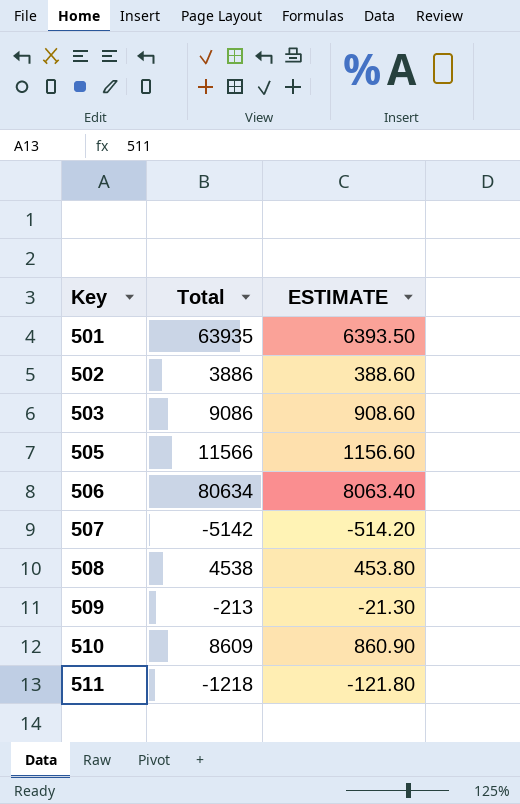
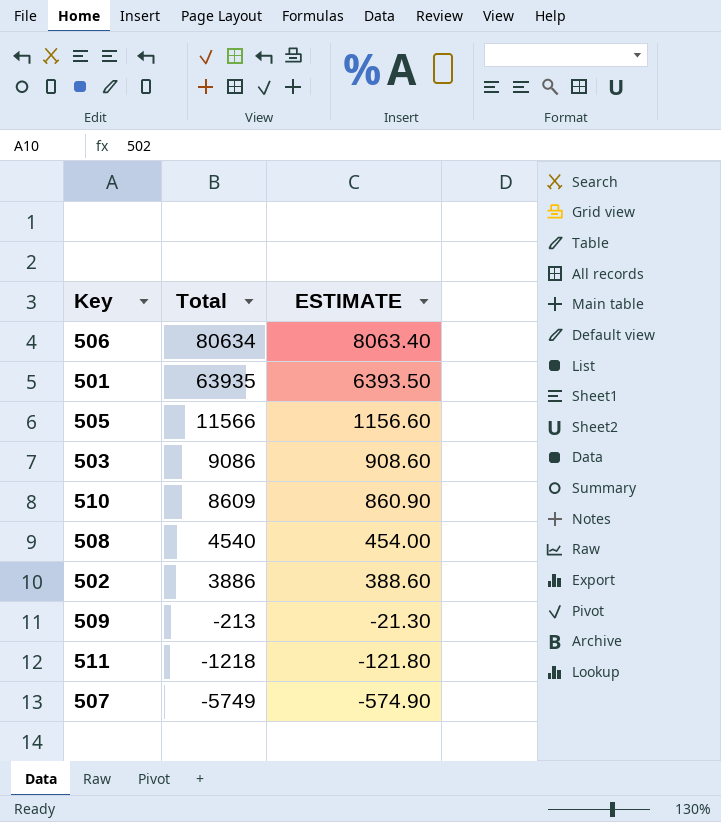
row order: Key ascending -> Total descending
508 | Total: 4538 -> 4540
508 | ESTIMATE: 453.80 -> 454.00
507 | Total: -5142 -> -5749
507 | ESTIMATE: -514.20 -> -574.90

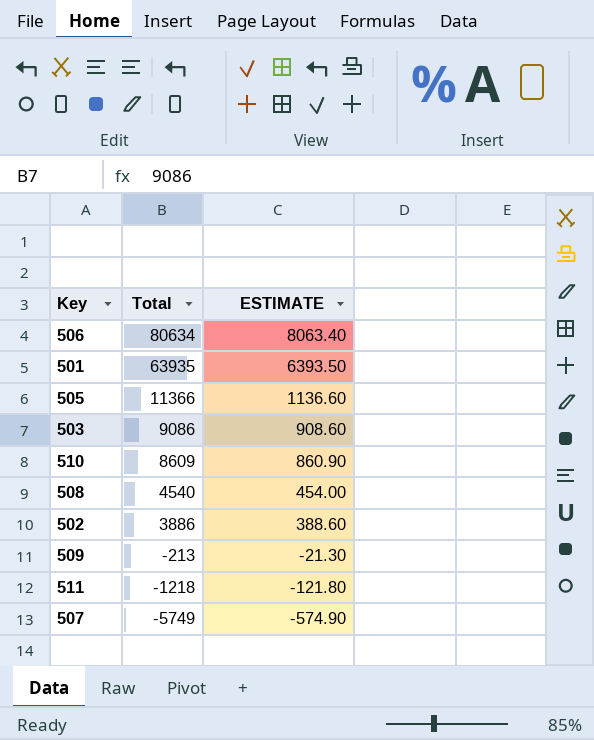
505 | Total: 11566 -> 11366
505 | ESTIMATE: 1156.60 -> 1136.60

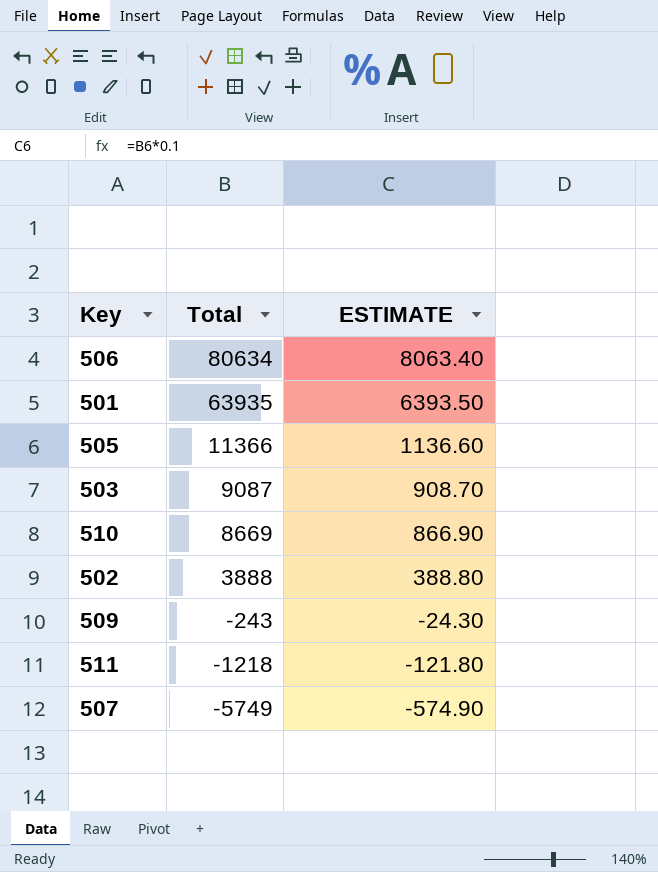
row 508: 4540 | 454.00 -> none
503 | Total: 9086 -> 9087
503 | ESTIMATE: 908.60 -> 908.70
510 | Total: 8609 -> 8669
510 | ESTIMATE: 860.90 -> 866.90
502 | Total: 3886 -> 3888
502 | ESTIMATE: 388.60 -> 388.80
509 | Total: -213 -> -243
509 | ESTIMATE: -21.30 -> -24.30

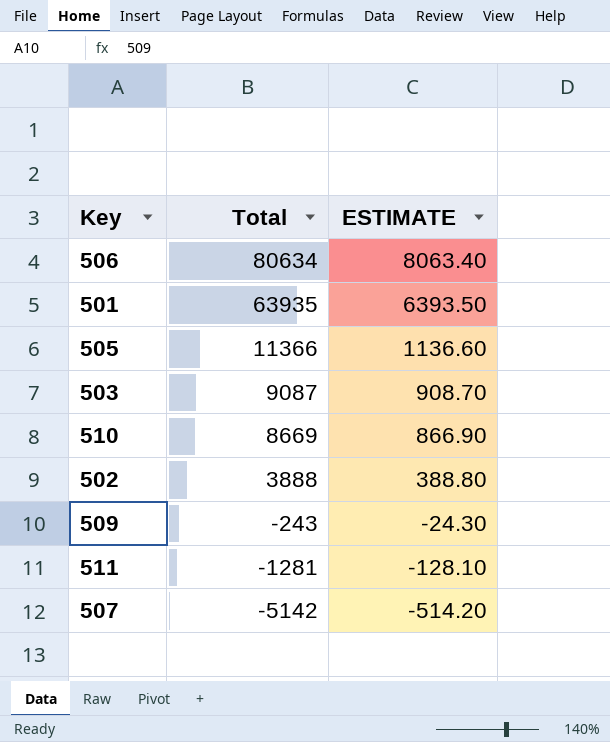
511 | Total: -1218 -> -1281
511 | ESTIMATE: -121.80 -> -128.10
507 | Total: -5749 -> -5142
507 | ESTIMATE: -574.90 -> -514.20

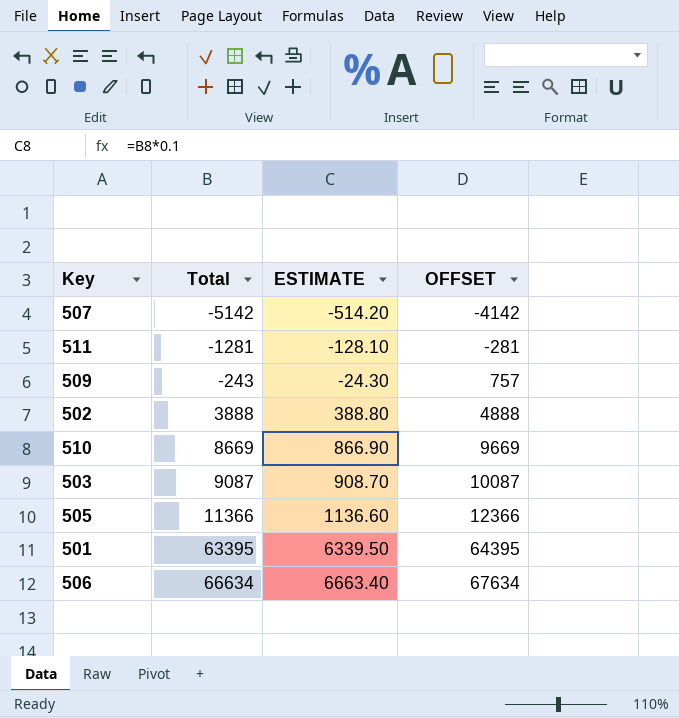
row order: Total descending -> Total ascending
column OFFSET | formula: none -> [Total] + 1000
501 | Total: 63935 -> 63395
501 | ESTIMATE: 6393.50 -> 6339.50
506 | Total: 80634 -> 66634
506 | ESTIMATE: 8063.40 -> 6663.40

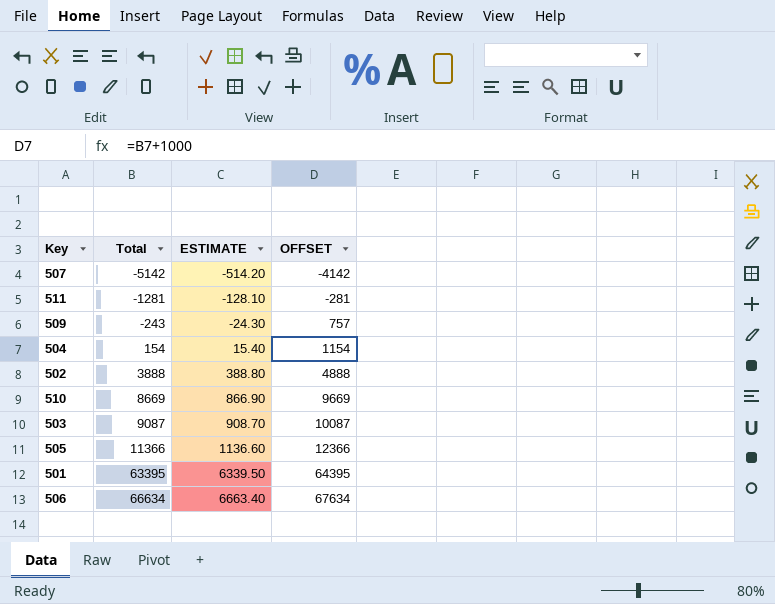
row 504: none -> 154 | 15.40 | 1154

